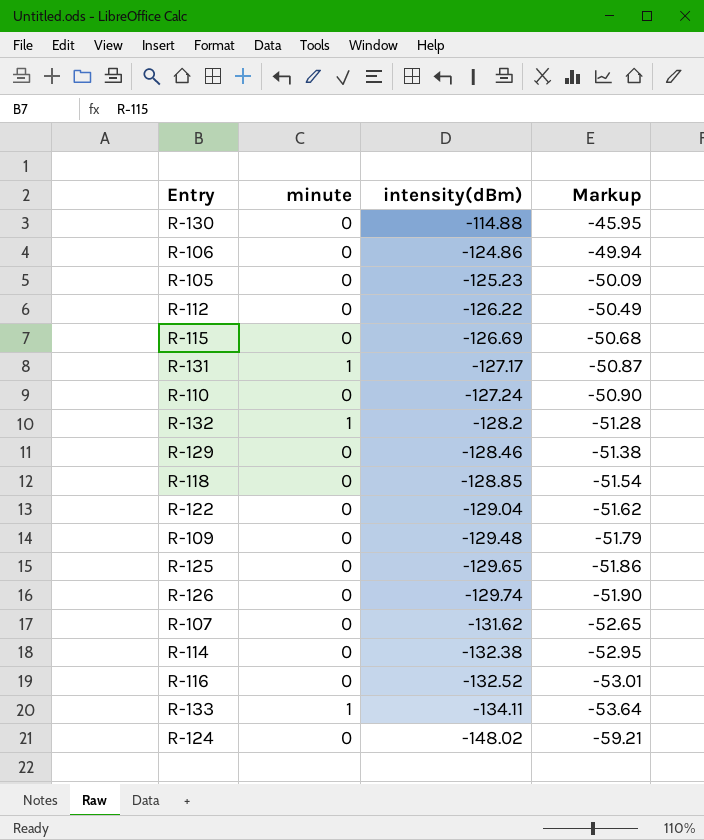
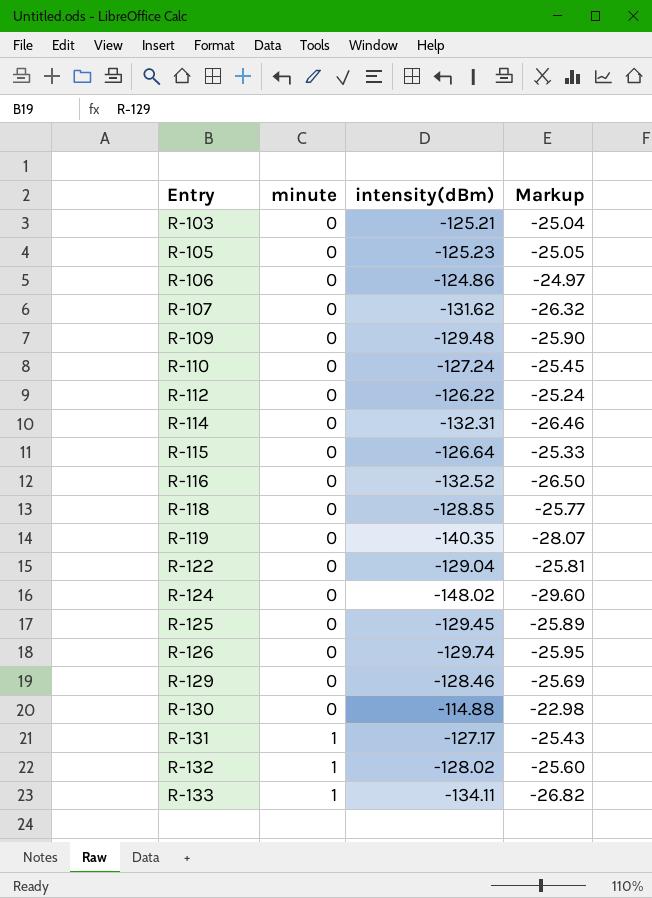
row order: intensity(dBm) descending -> Entry ascending
column Markup | formula: [intensity(dBm)] * 0.4 -> [intensity(dBm)] * 0.2
row R-103: none -> 0 | -125.21 | -25.04
R-114 | intensity(dBm): -132.38 -> -132.31
R-115 | intensity(dBm): -126.69 -> -126.64
row R-119: none -> 0 | -140.35 | -28.07
R-125 | intensity(dBm): -129.65 -> -129.45
R-132 | intensity(dBm): -128.2 -> -128.02

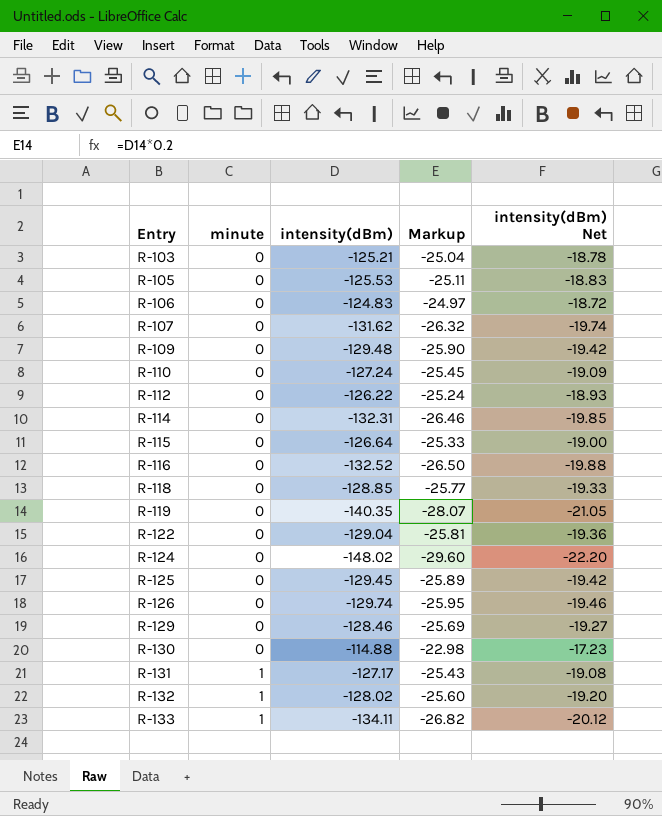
column intensity(dBm) Net | formula: none -> [intensity(dBm)] * 0.15
R-105 | intensity(dBm): -125.23 -> -125.53
R-105 | Markup: -25.05 -> -25.11
R-106 | intensity(dBm): -124.86 -> -124.83

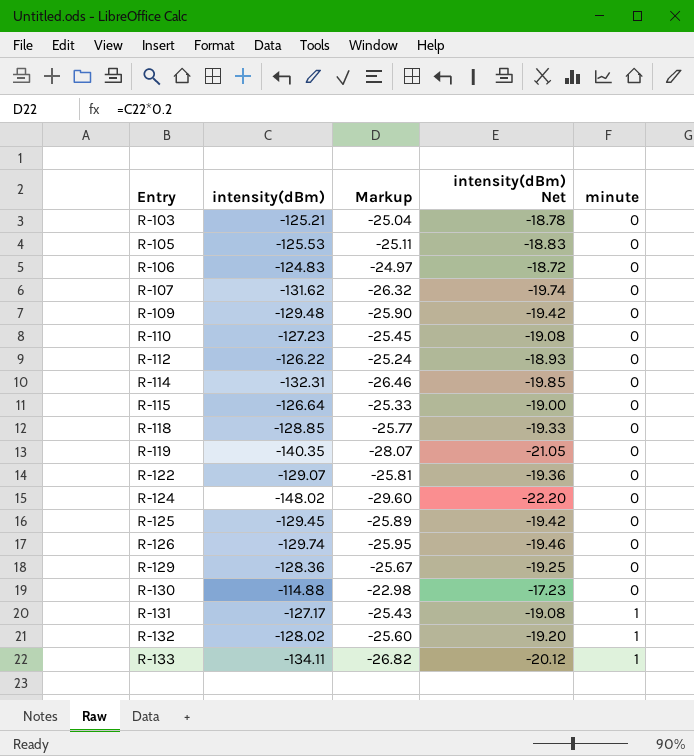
column minute | position: 2 -> 5
row R-116: 0 | -132.52 | -26.50 | -19.88 -> none
R-110 | intensity(dBm): -127.24 -> -127.23
R-110 | intensity(dBm) Net: -19.09 -> -19.08
R-122 | intensity(dBm): -129.04 -> -129.07
R-129 | intensity(dBm): -128.46 -> -128.36
R-129 | Markup: -25.69 -> -25.67
R-129 | intensity(dBm) Net: -19.27 -> -19.25

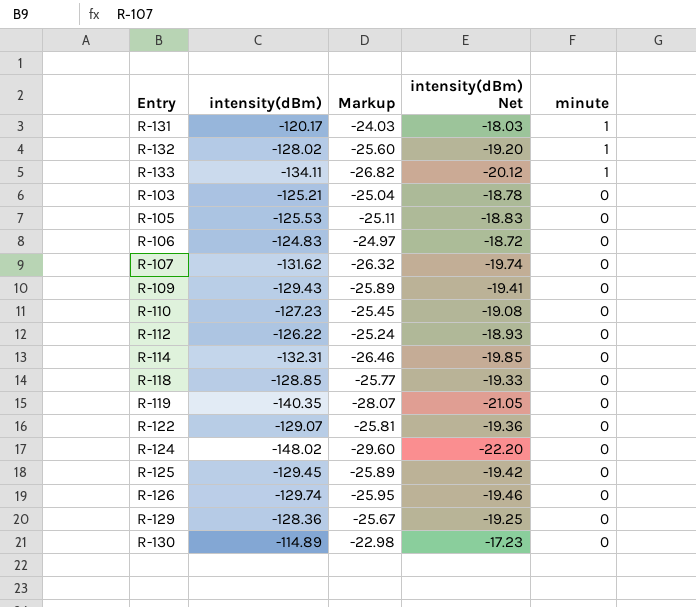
row order: Entry ascending -> minute descending
row R-115: -126.64 | -25.33 | -19.00 | 0 -> none
R-131 | intensity(dBm): -127.17 -> -120.17
R-131 | Markup: -25.43 -> -24.03
R-131 | intensity(dBm) Net: -19.08 -> -18.03
R-109 | intensity(dBm): -129.48 -> -129.43
R-109 | Markup: -25.90 -> -25.89
R-109 | intensity(dBm) Net: -19.42 -> -19.41
R-130 | intensity(dBm): -114.88 -> -114.89

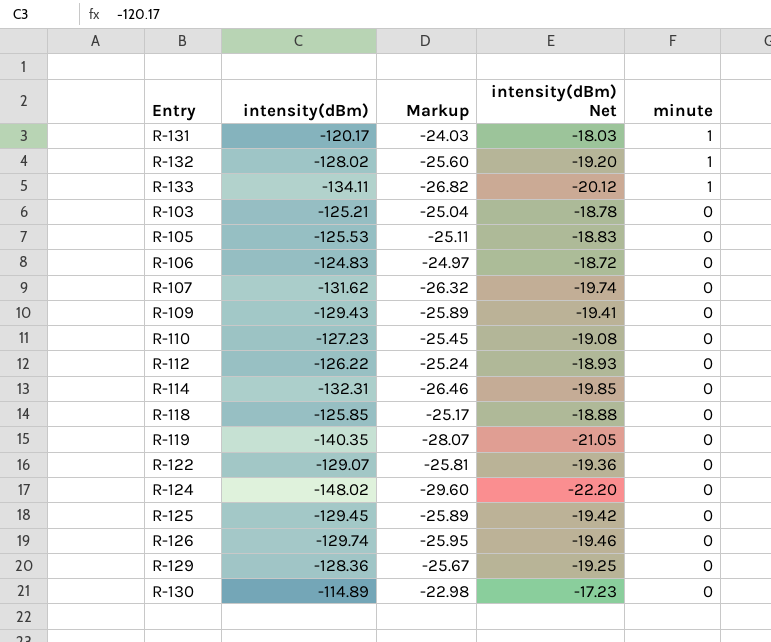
R-118 | intensity(dBm): -128.85 -> -125.85
R-118 | Markup: -25.77 -> -25.17
R-118 | intensity(dBm) Net: -19.33 -> -18.88

